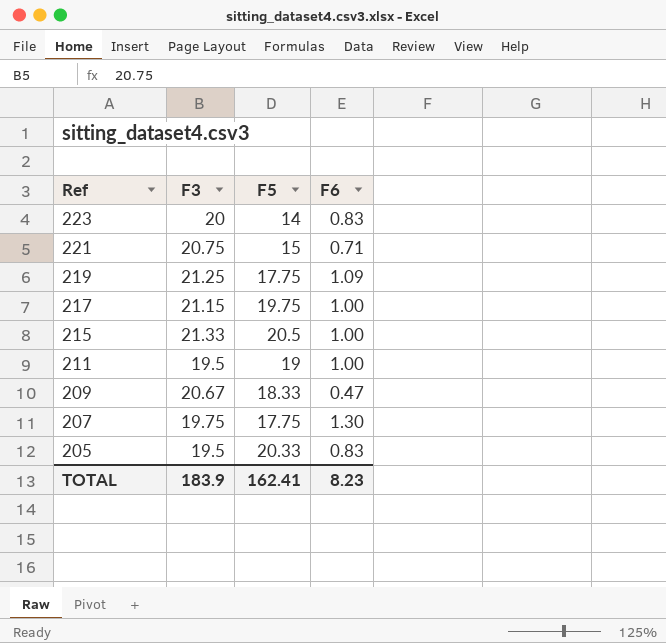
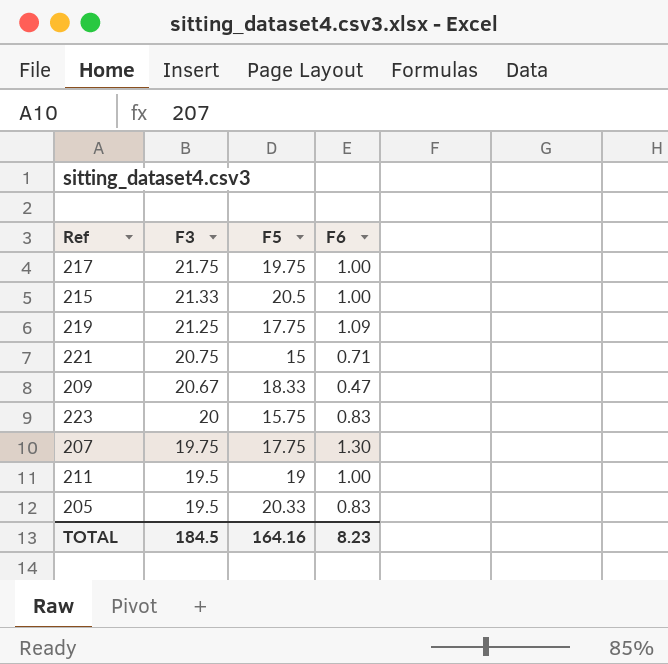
row order: Ref descending -> F3 descending
217 | F3: 21.15 -> 21.75
223 | F5: 14 -> 15.75
TOTAL | F3: 183.9 -> 184.5
TOTAL | F5: 162.41 -> 164.16

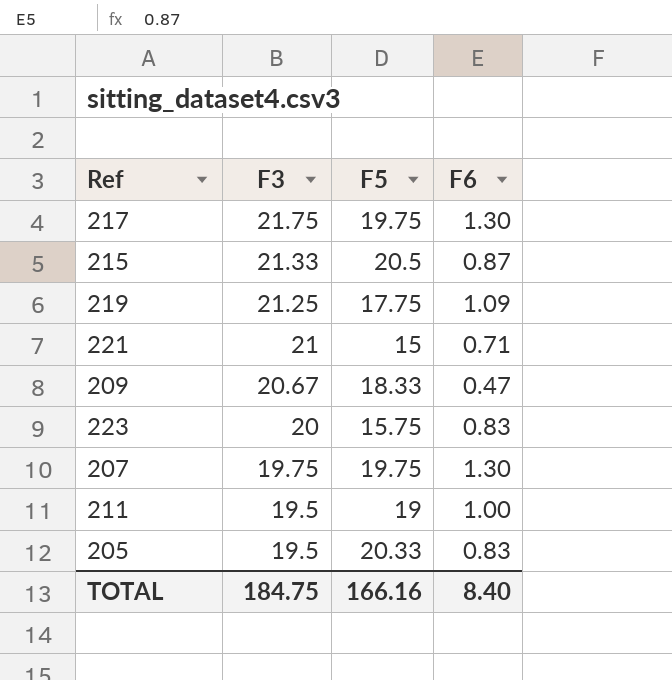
217 | F6: 1.00 -> 1.30
215 | F6: 1.00 -> 0.87
221 | F3: 20.75 -> 21
207 | F5: 17.75 -> 19.75
TOTAL | F3: 184.5 -> 184.75
TOTAL | F5: 164.16 -> 166.16
TOTAL | F6: 8.23 -> 8.40

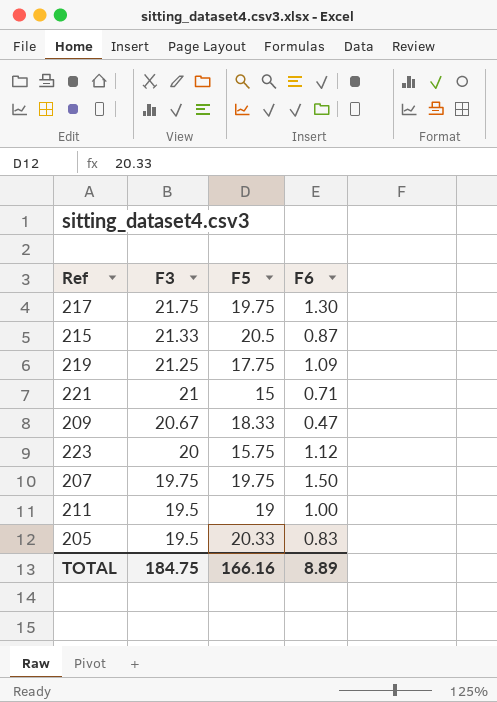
223 | F6: 0.83 -> 1.12
207 | F6: 1.30 -> 1.50
TOTAL | F6: 8.40 -> 8.89

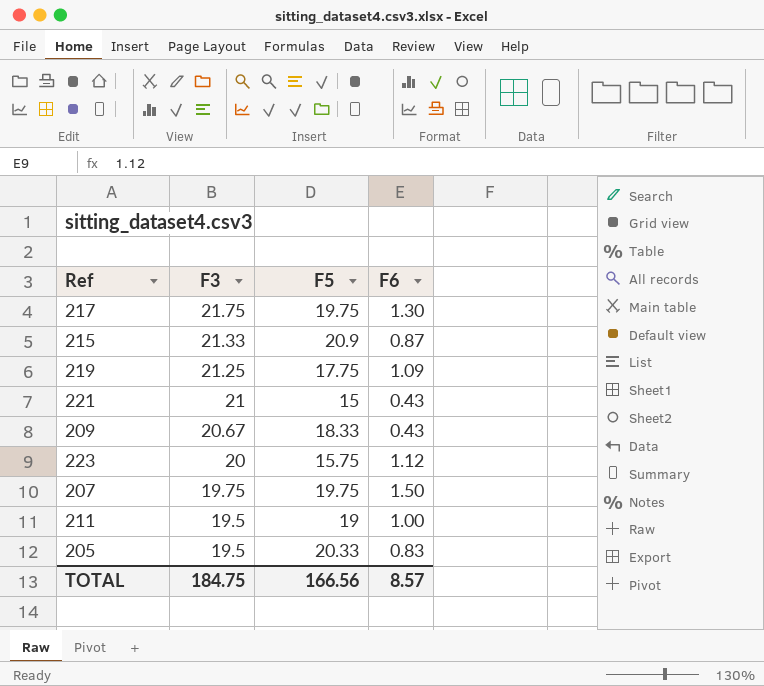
215 | F5: 20.5 -> 20.9
221 | F6: 0.71 -> 0.43
209 | F6: 0.47 -> 0.43
TOTAL | F5: 166.16 -> 166.56
TOTAL | F6: 8.89 -> 8.57

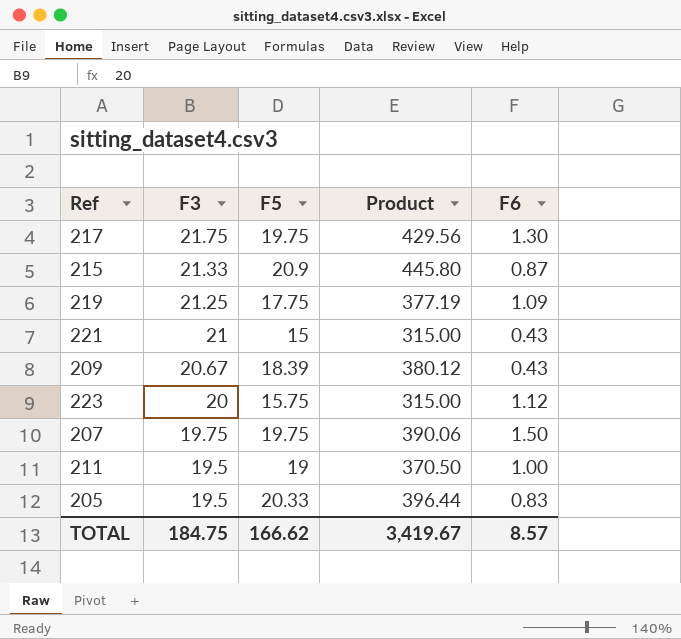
column Product | formula: none -> [F3] * [F5]
209 | F5: 18.33 -> 18.39
TOTAL | F5: 166.56 -> 166.62

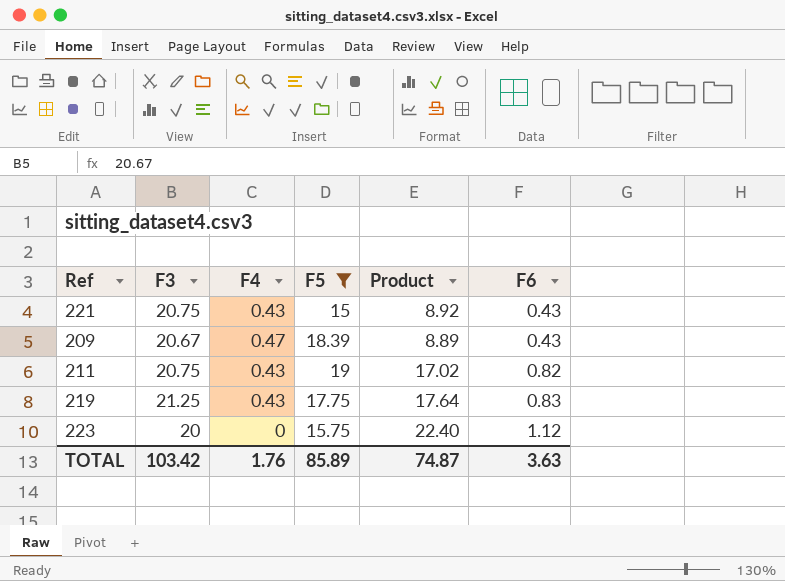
filter: none -> F5 <= 19
row order: F3 descending -> F6 ascending
column F4 | position: none -> 3
column Product | formula: [F3] * [F5] -> [F3] * [F6]
221 | F3: 21 -> 20.75
211 | F3: 19.5 -> 20.75
211 | F6: 1.00 -> 0.82
219 | F6: 1.09 -> 0.83
TOTAL | F3: 184.75 -> 103.42
TOTAL | F5: 166.62 -> 85.89
TOTAL | Product: 3,419.67 -> 74.87
TOTAL | F6: 8.57 -> 3.63

